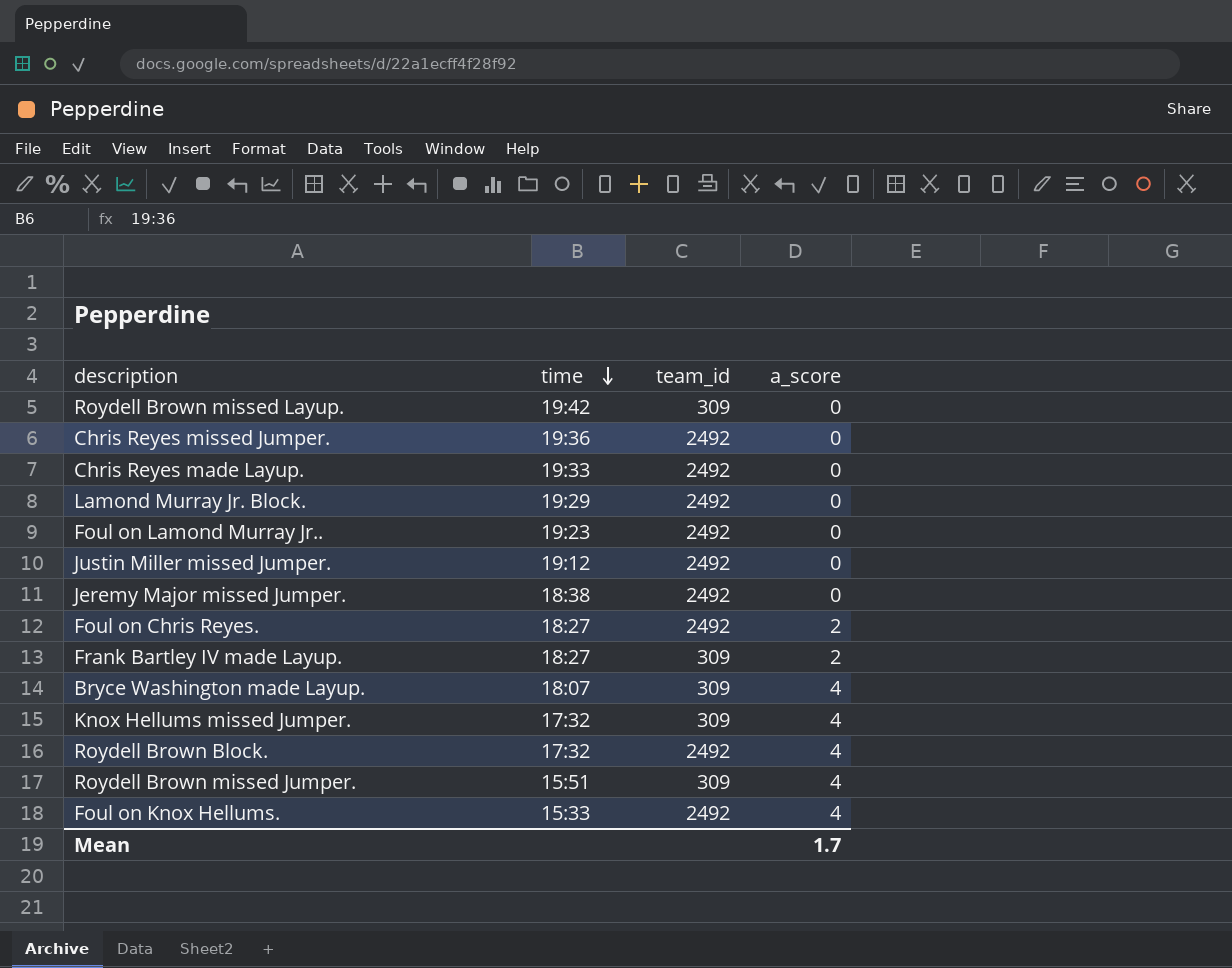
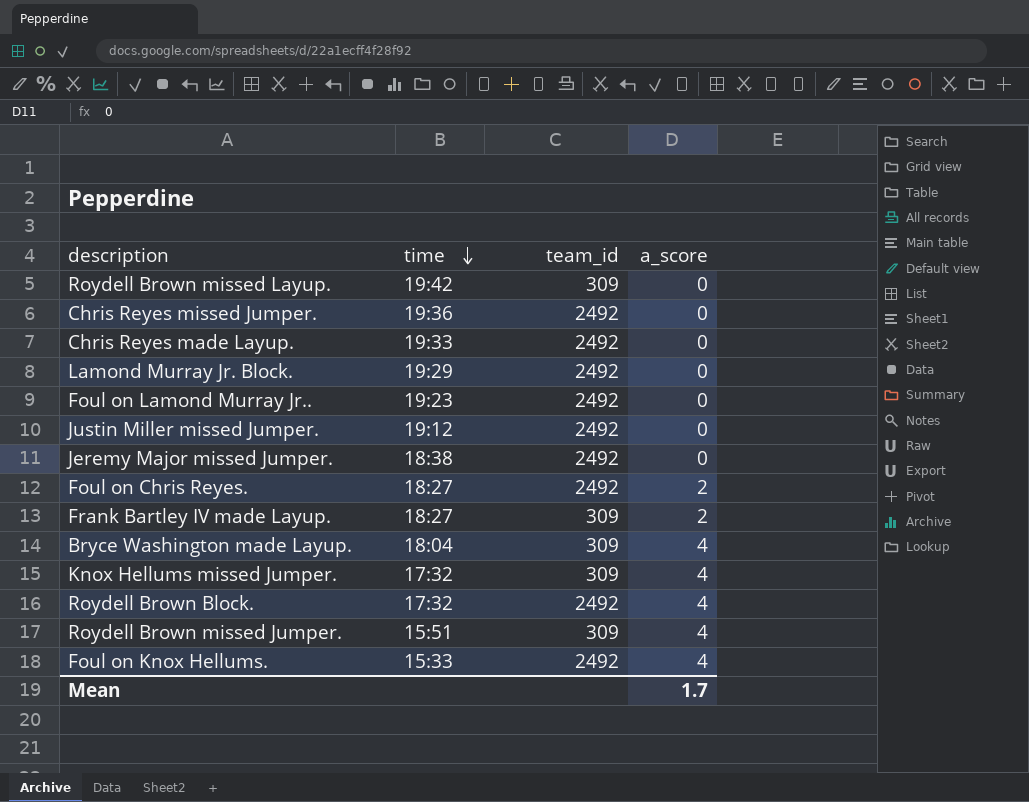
Bryce Washington made Layup. | time: 18:07 -> 18:04

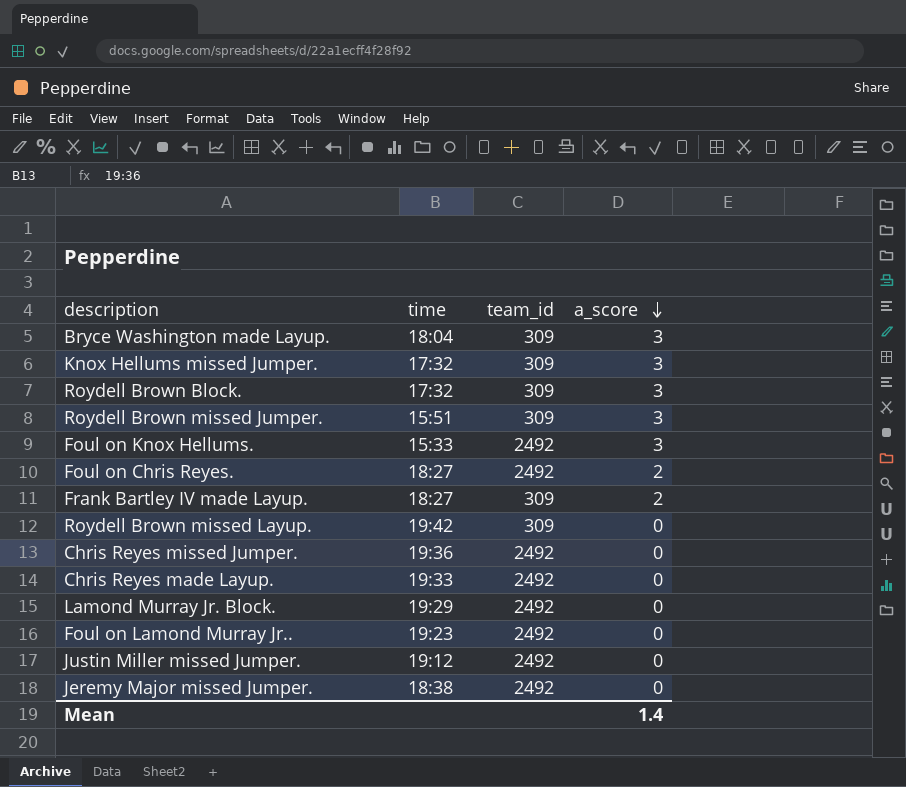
row order: time descending -> a_score descending
Bryce Washington made Layup. | a_score: 4 -> 3
Knox Hellums missed Jumper. | a_score: 4 -> 3
Roydell Brown Block. | team_id: 2492 -> 309
Roydell Brown Block. | a_score: 4 -> 3
Roydell Brown missed Jumper. | a_score: 4 -> 3
Foul on Knox Hellums. | a_score: 4 -> 3
Mean | a_score: 1.7 -> 1.4

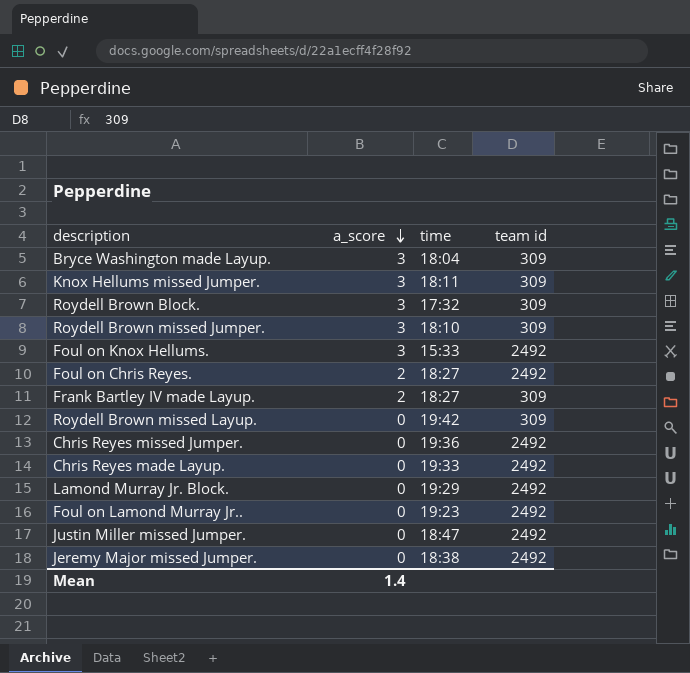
column a_score | position: 4 -> 2
column name: team_id -> team id
Knox Hellums missed Jumper. | time: 17:32 -> 18:11
Roydell Brown missed Jumper. | time: 15:51 -> 18:10
Justin Miller missed Jumper. | time: 19:12 -> 18:47

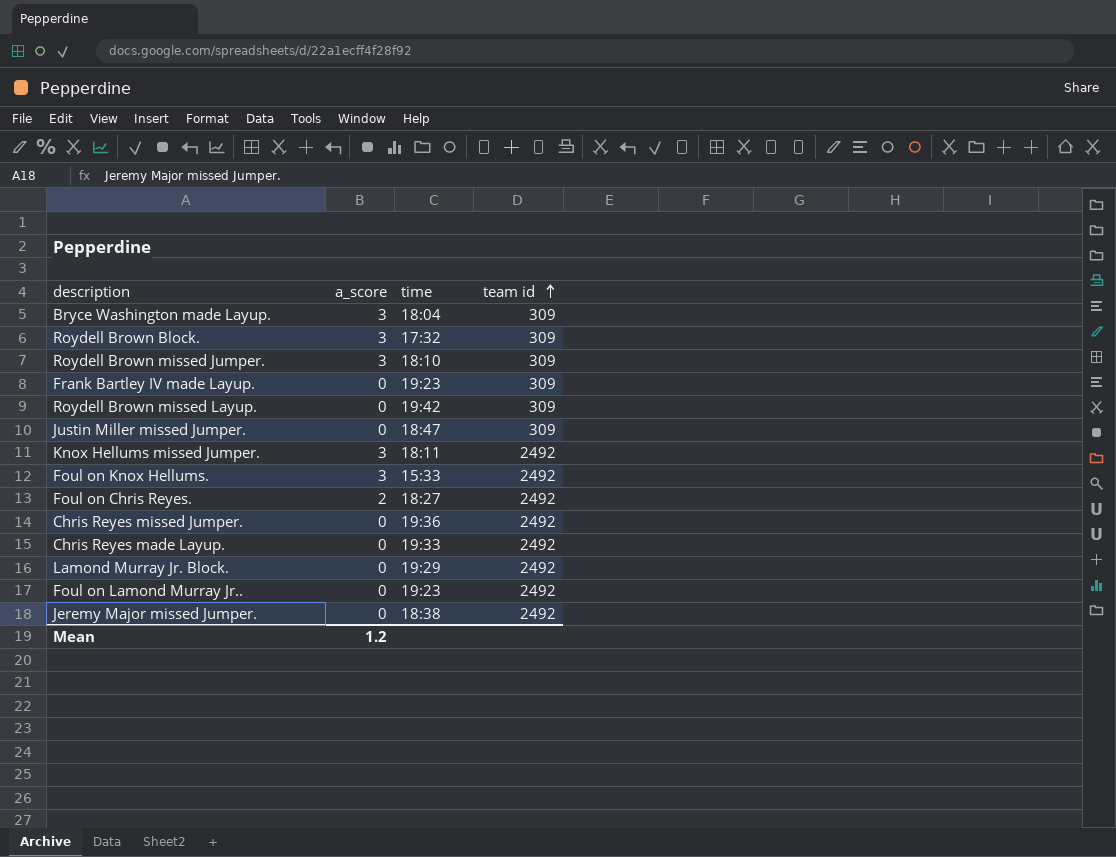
row order: a_score descending -> team id ascending
Frank Bartley IV made Layup. | a_score: 2 -> 0
Frank Bartley IV made Layup. | time: 18:27 -> 19:23
Justin Miller missed Jumper. | team id: 2492 -> 309
Knox Hellums missed Jumper. | team id: 309 -> 2492
Mean | a_score: 1.4 -> 1.2

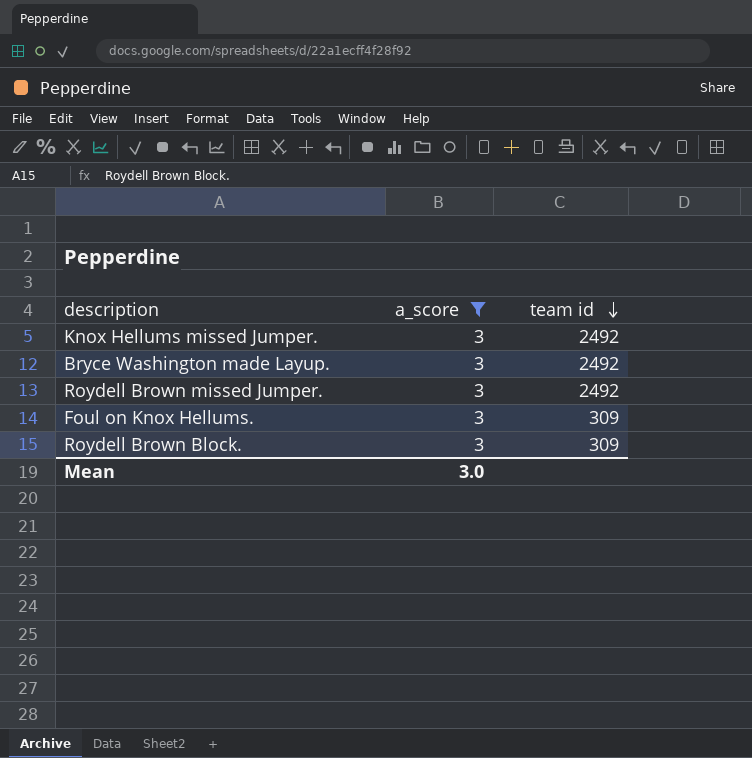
filter: none -> a_score = 3
row order: team id ascending -> team id descending
column time | position: 3 -> none
Bryce Washington made Layup. | team id: 309 -> 2492
Roydell Brown missed Jumper. | team id: 309 -> 2492
Foul on Knox Hellums. | team id: 2492 -> 309
Mean | a_score: 1.2 -> 3.0

